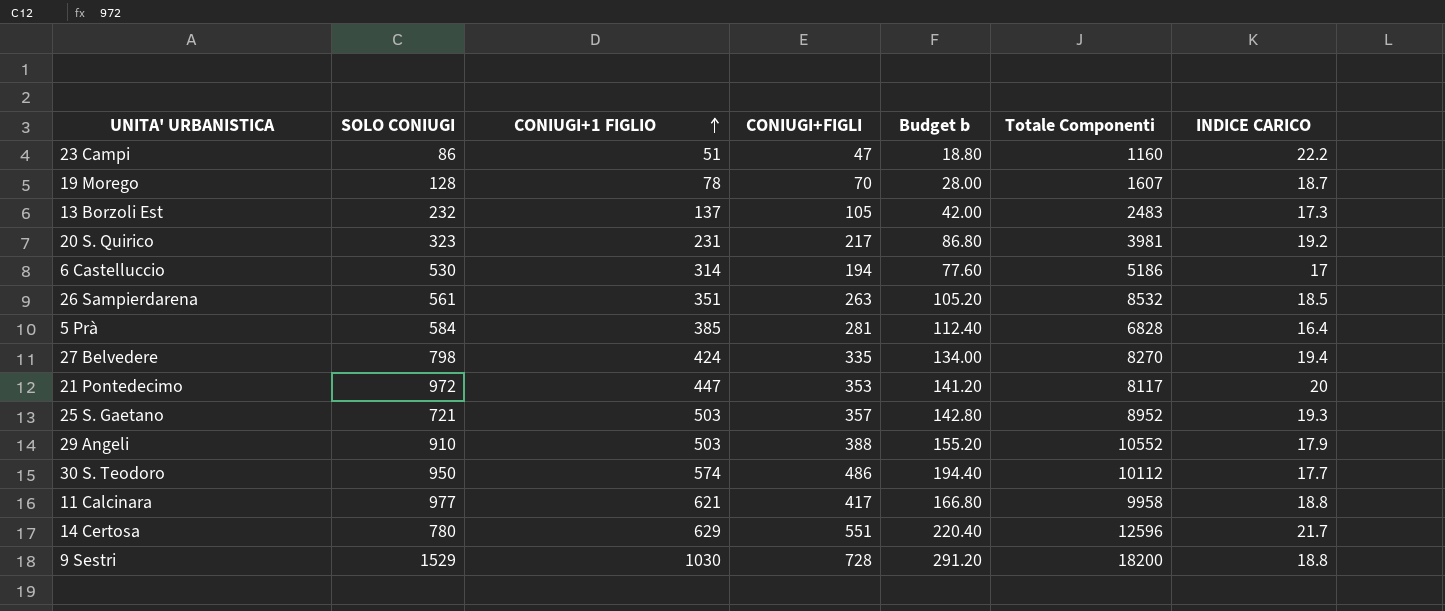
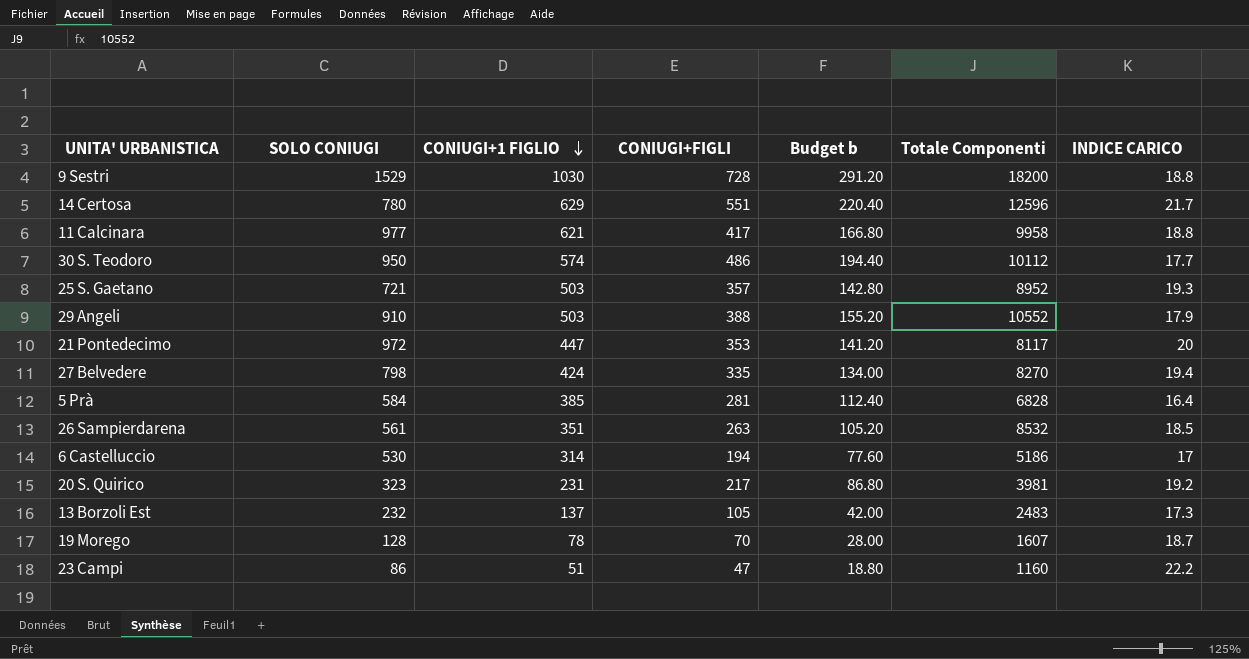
row order: CONIUGI+1 FIGLIO ascending -> CONIUGI+1 FIGLIO descending

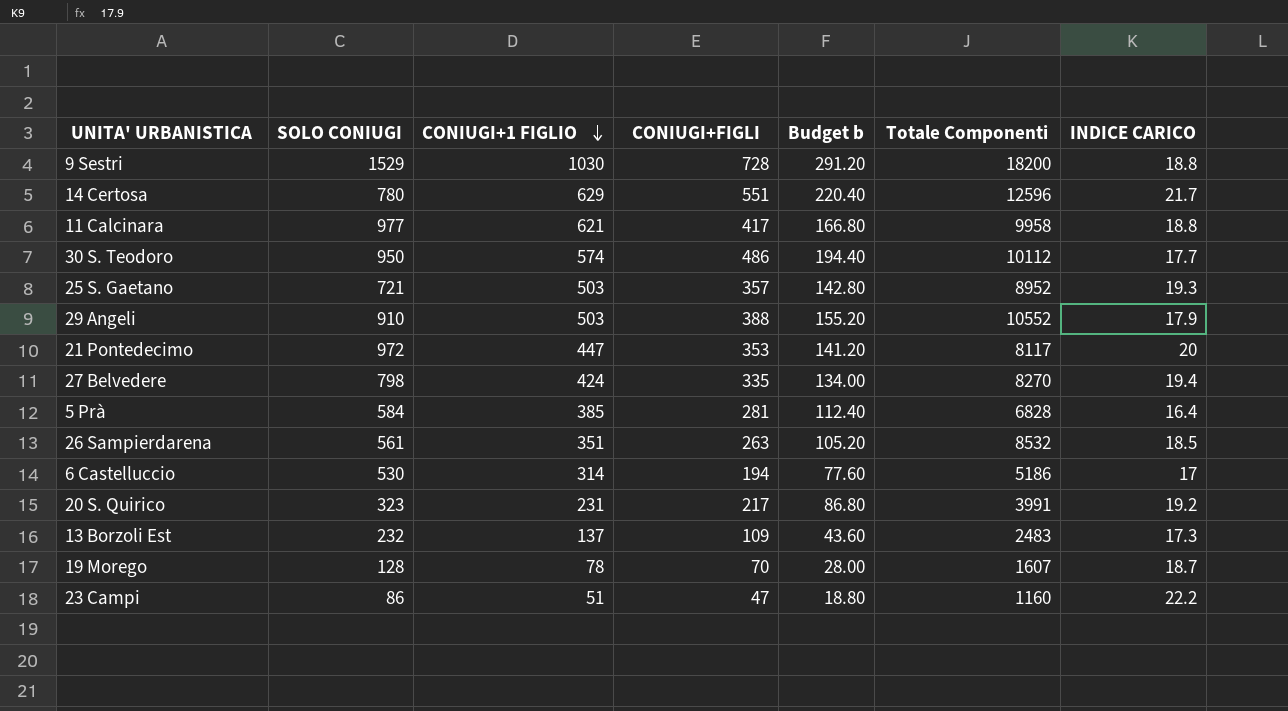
20 S. Quirico | Totale Componenti: 3981 -> 3991
13 Borzoli Est | CONIUGI+FIGLI: 105 -> 109
13 Borzoli Est | Budget b: 42.00 -> 43.60

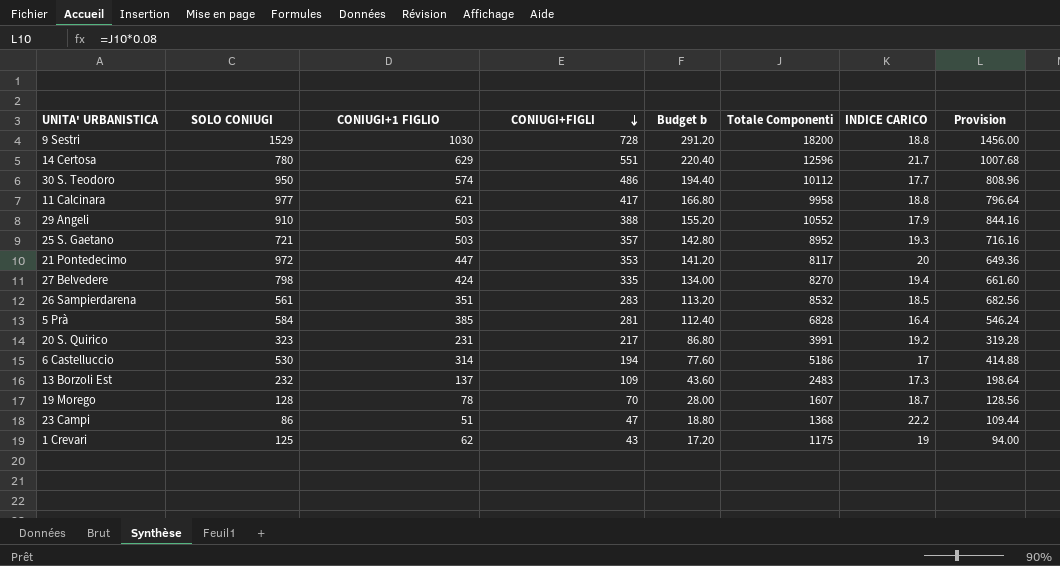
row order: CONIUGI+1 FIGLIO descending -> CONIUGI+FIGLI descending
column Provision | formula: none -> [Totale Componenti] * 0.08
26 Sampierdarena | CONIUGI+FIGLI: 263 -> 283
26 Sampierdarena | Budget b: 105.20 -> 113.20
23 Campi | Totale Componenti: 1160 -> 1368
row 1 Crevari: none -> 125 | 62 | 43 | 17.20 | 1175 | 19 | 94.00

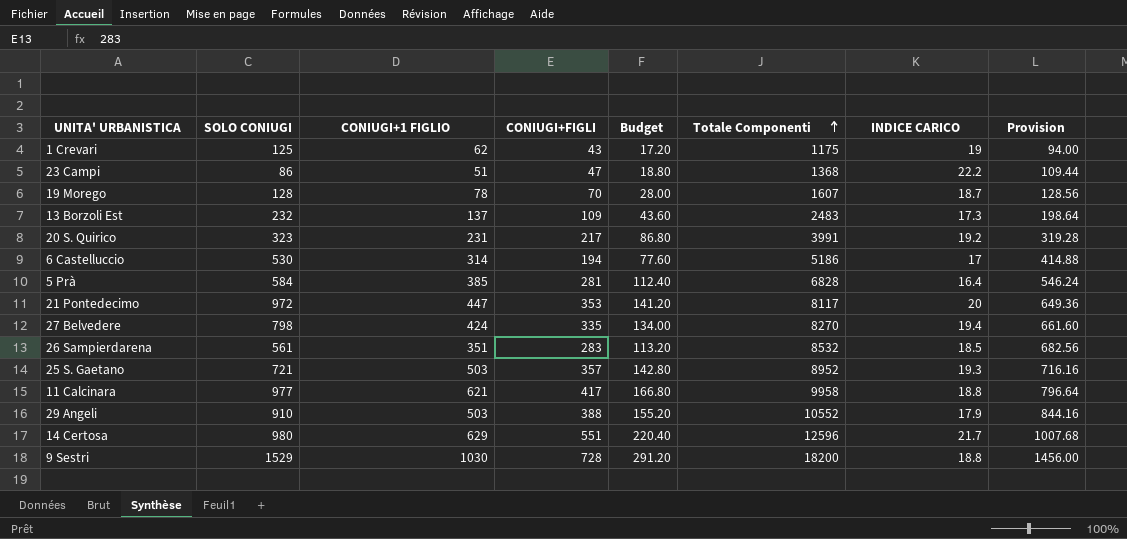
row order: CONIUGI+FIGLI descending -> Totale Componenti ascending
column name: Budget b -> Budget
row 30 S. Teodoro: 950 | 574 | 486 | 194.40 | 10112 | 17.7 | 808.96 -> none
14 Certosa | SOLO CONIUGI: 780 -> 980

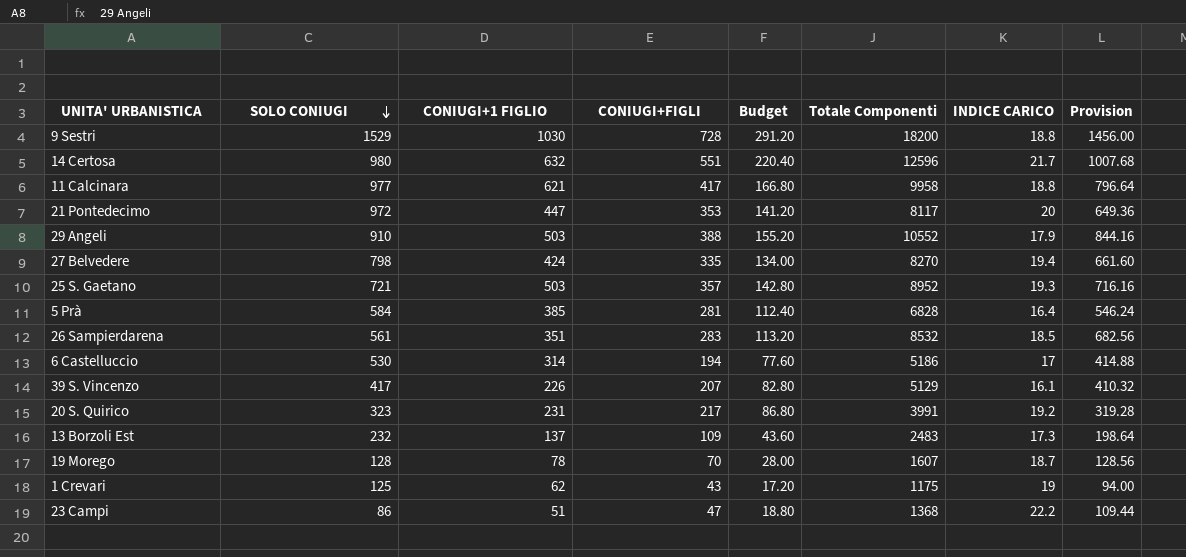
row order: Totale Componenti ascending -> SOLO CONIUGI descending
14 Certosa | CONIUGI+1 FIGLIO: 629 -> 632
row 39 S. Vincenzo: none -> 417 | 226 | 207 | 82.80 | 5129 | 16.1 | 410.32

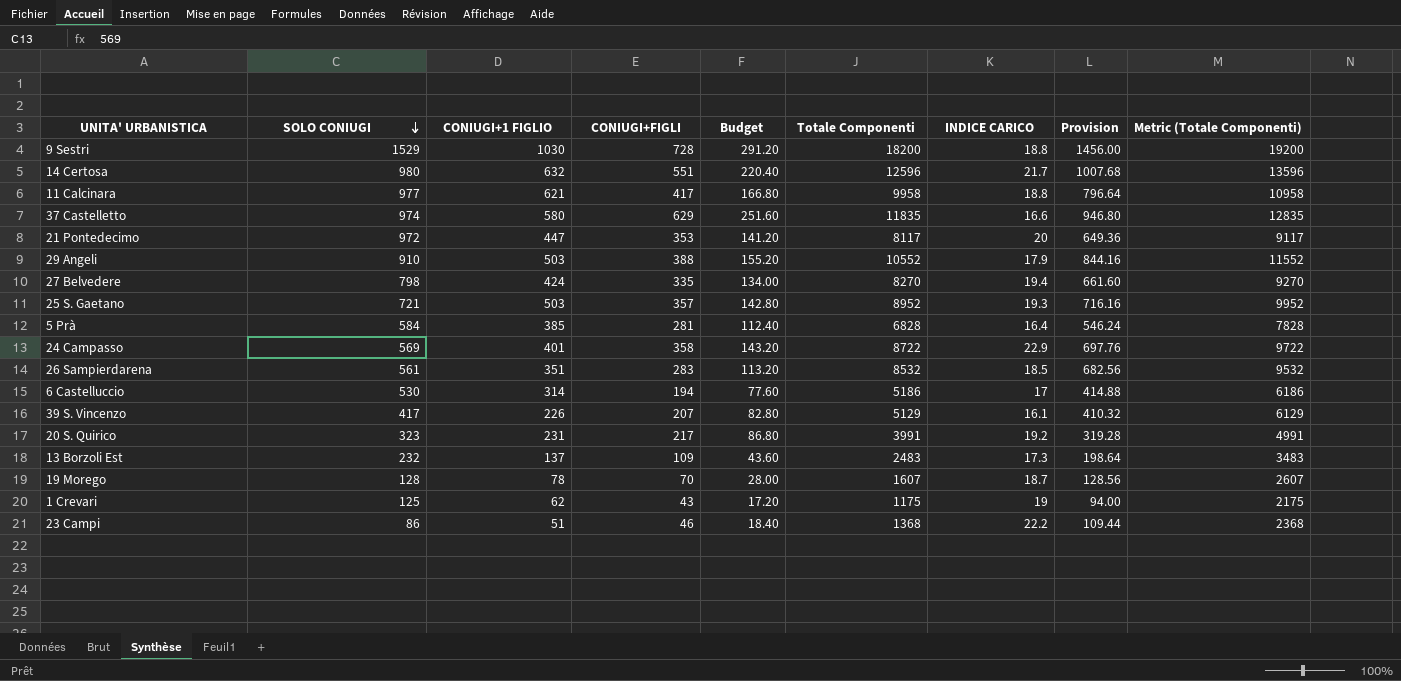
column Metric (Totale Componenti) | formula: none -> [Totale Componenti] + 1000
row 37 Castelletto: none -> 974 | 580 | 629 | 251.60 | 11835 | 16.6 | 946.80 | 12835
row 24 Campasso: none -> 569 | 401 | 358 | 143.20 | 8722 | 22.9 | 697.76 | 9722
23 Campi | CONIUGI+FIGLI: 47 -> 46
23 Campi | Budget: 18.80 -> 18.40

